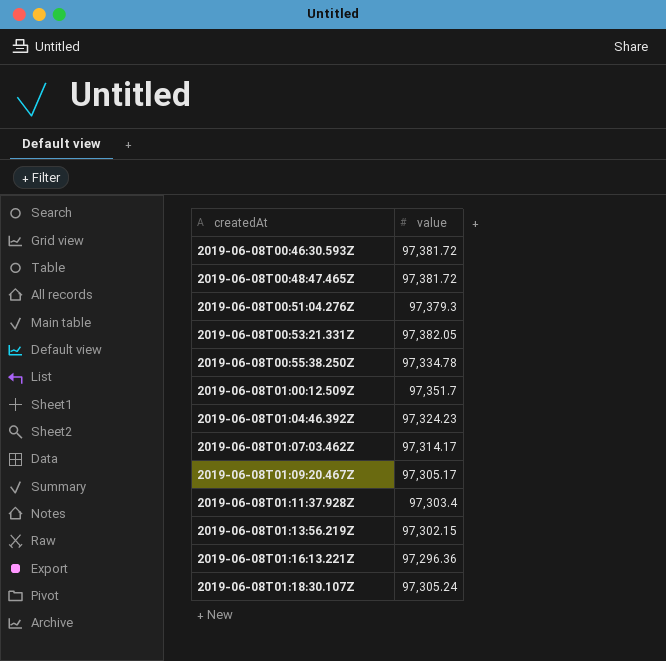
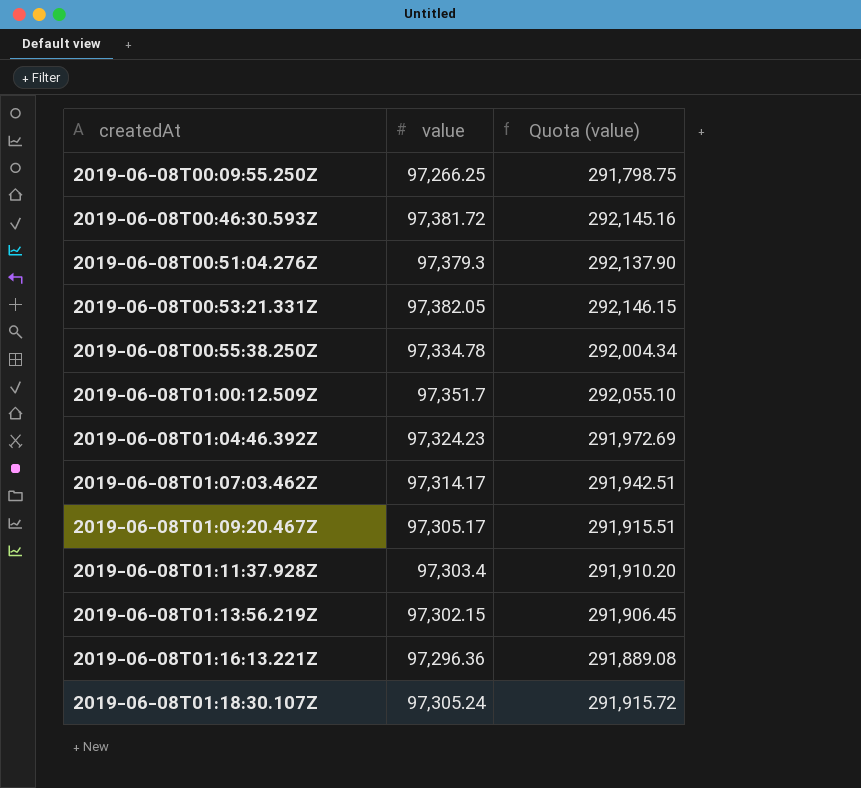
column Quota (value) | formula: none -> [value] * 3
row 2019-06-08T00:48:47.465Z: 97,381.72 -> none
row 2019-06-08T00:09:55.250Z: none -> 97,266.25 | 291,798.75

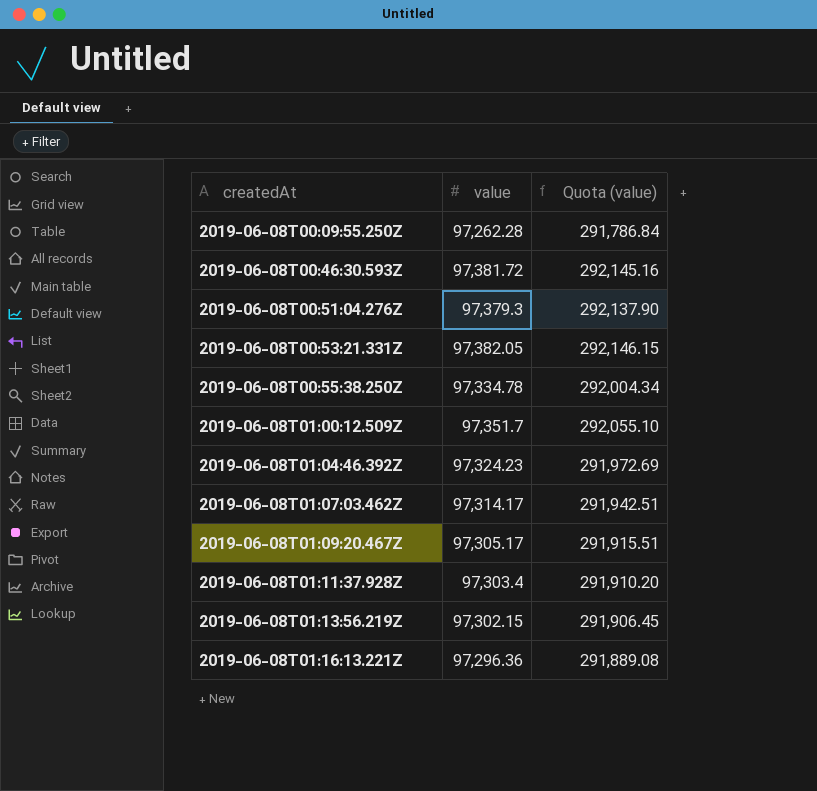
row 2019-06-08T01:18:30.107Z: 97,305.24 | 291,915.72 -> none
2019-06-08T00:09:55.250Z | value: 97,266.25 -> 97,262.28
2019-06-08T00:09:55.250Z | Quota (value): 291,798.75 -> 291,786.84

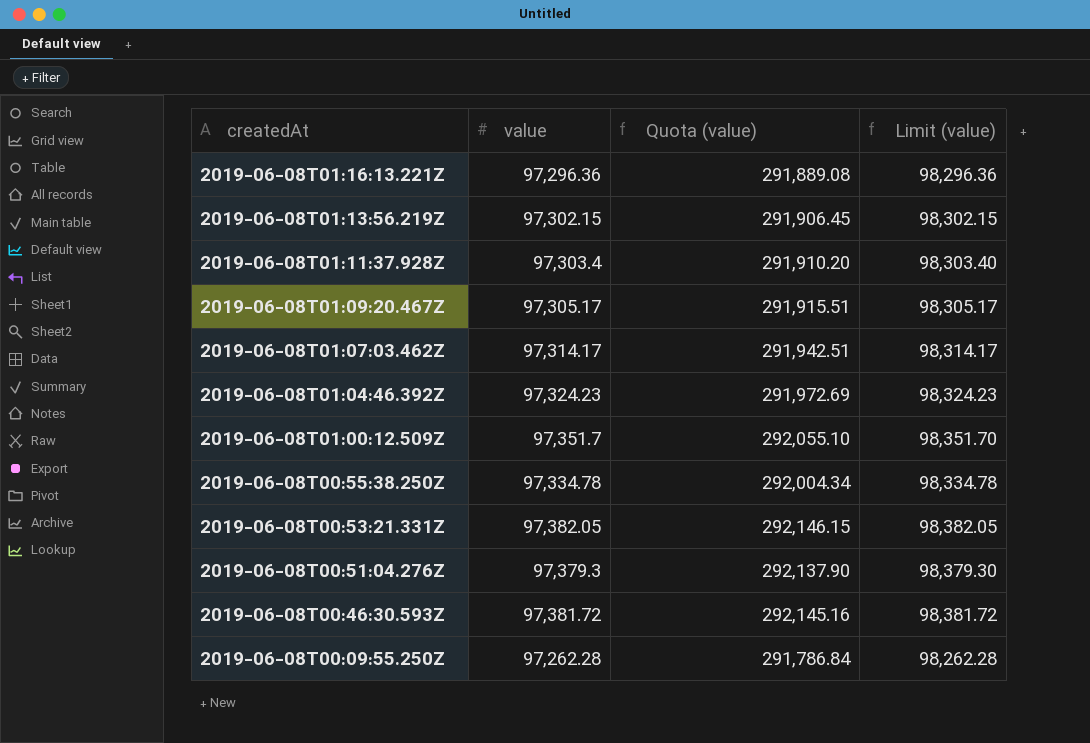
row order: createdAt ascending -> createdAt descending
column Limit (value) | formula: none -> [value] + 1000

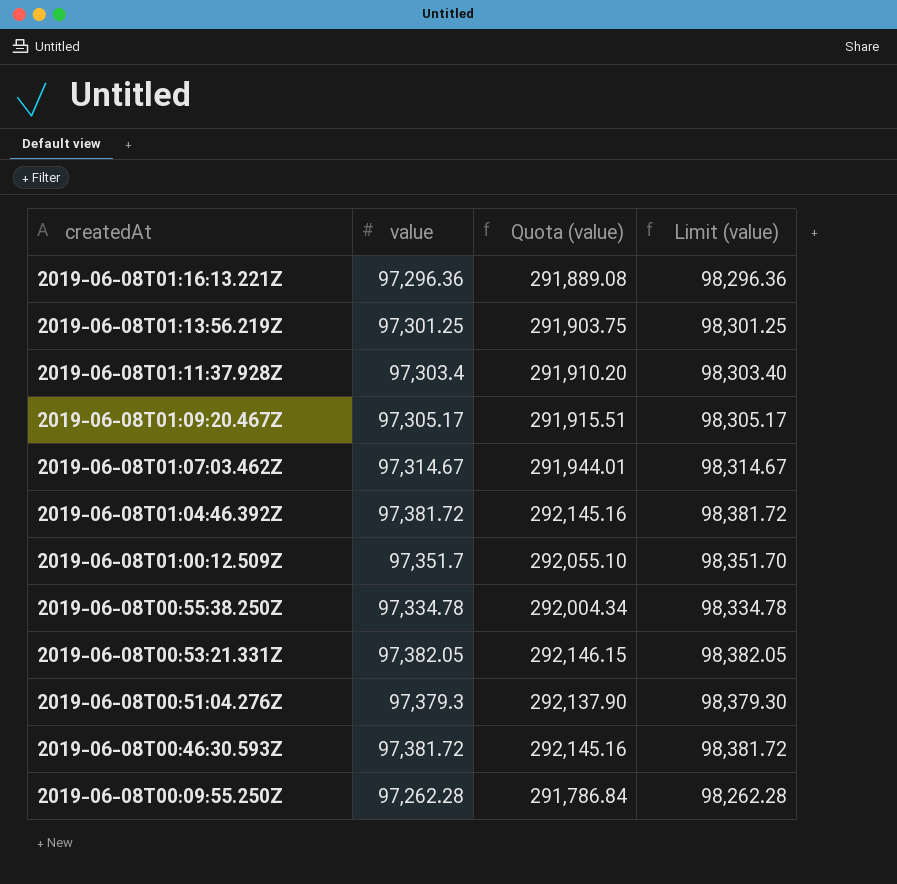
2019-06-08T01:13:56.219Z | value: 97,302.15 -> 97,301.25
2019-06-08T01:13:56.219Z | Quota (value): 291,906.45 -> 291,903.75
2019-06-08T01:13:56.219Z | Limit (value): 98,302.15 -> 98,301.25
2019-06-08T01:07:03.462Z | value: 97,314.17 -> 97,314.67
2019-06-08T01:07:03.462Z | Quota (value): 291,942.51 -> 291,944.01
2019-06-08T01:07:03.462Z | Limit (value): 98,314.17 -> 98,314.67
2019-06-08T01:04:46.392Z | value: 97,324.23 -> 97,381.72
2019-06-08T01:04:46.392Z | Quota (value): 291,972.69 -> 292,145.16
2019-06-08T01:04:46.392Z | Limit (value): 98,324.23 -> 98,381.72

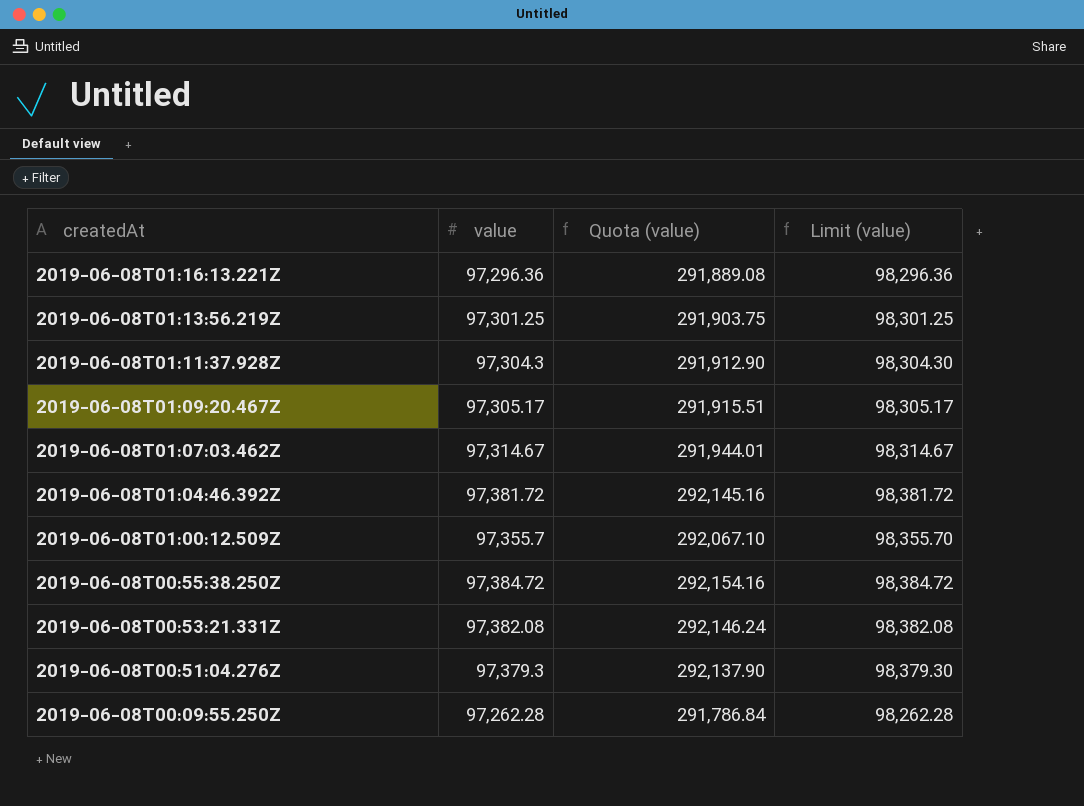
row 2019-06-08T00:46:30.593Z: 97,381.72 | 292,145.16 | 98,381.72 -> none
2019-06-08T01:11:37.928Z | value: 97,303.4 -> 97,304.3
2019-06-08T01:11:37.928Z | Quota (value): 291,910.20 -> 291,912.90
2019-06-08T01:11:37.928Z | Limit (value): 98,303.40 -> 98,304.30
2019-06-08T01:00:12.509Z | value: 97,351.7 -> 97,355.7
2019-06-08T01:00:12.509Z | Quota (value): 292,055.10 -> 292,067.10
2019-06-08T01:00:12.509Z | Limit (value): 98,351.70 -> 98,355.70
2019-06-08T00:55:38.250Z | value: 97,334.78 -> 97,384.72
2019-06-08T00:55:38.250Z | Quota (value): 292,004.34 -> 292,154.16
2019-06-08T00:55:38.250Z | Limit (value): 98,334.78 -> 98,384.72
2019-06-08T00:53:21.331Z | value: 97,382.05 -> 97,382.08
2019-06-08T00:53:21.331Z | Quota (value): 292,146.15 -> 292,146.24
2019-06-08T00:53:21.331Z | Limit (value): 98,382.05 -> 98,382.08

